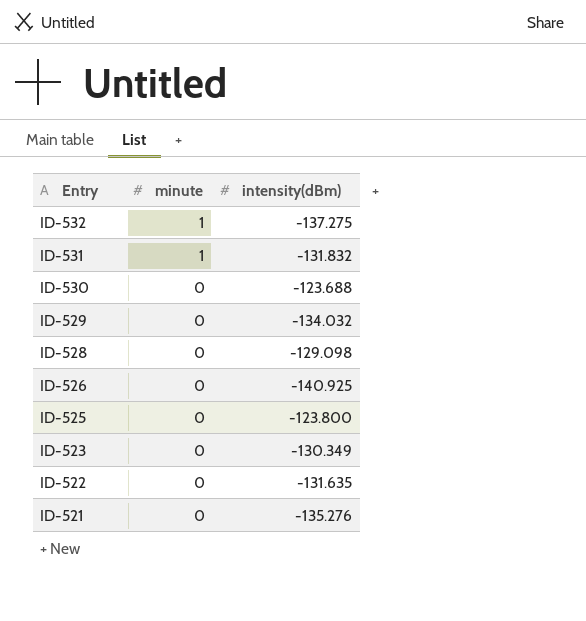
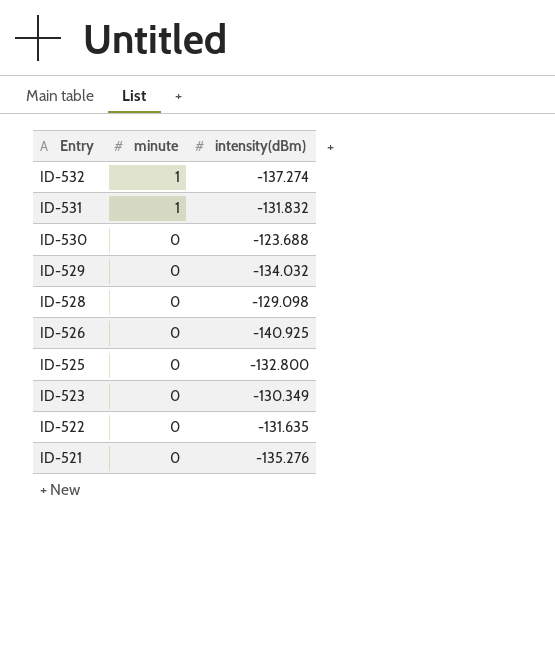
ID-532 | intensity(dBm): -137.275 -> -137.274
ID-525 | intensity(dBm): -123.800 -> -132.800

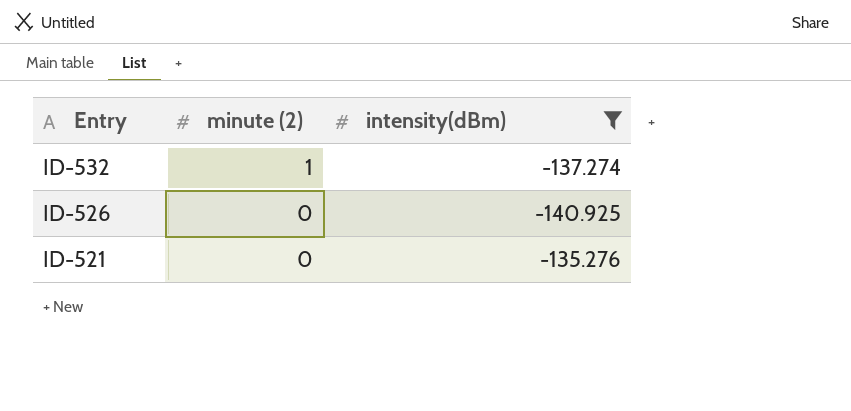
filter: none -> intensity(dBm) <= -135.276
column name: minute -> minute (2)

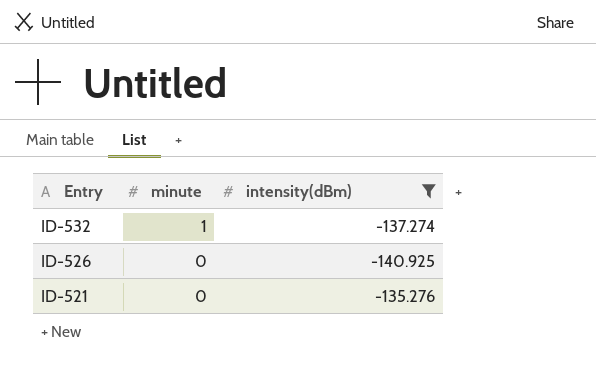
column name: minute (2) -> minute

